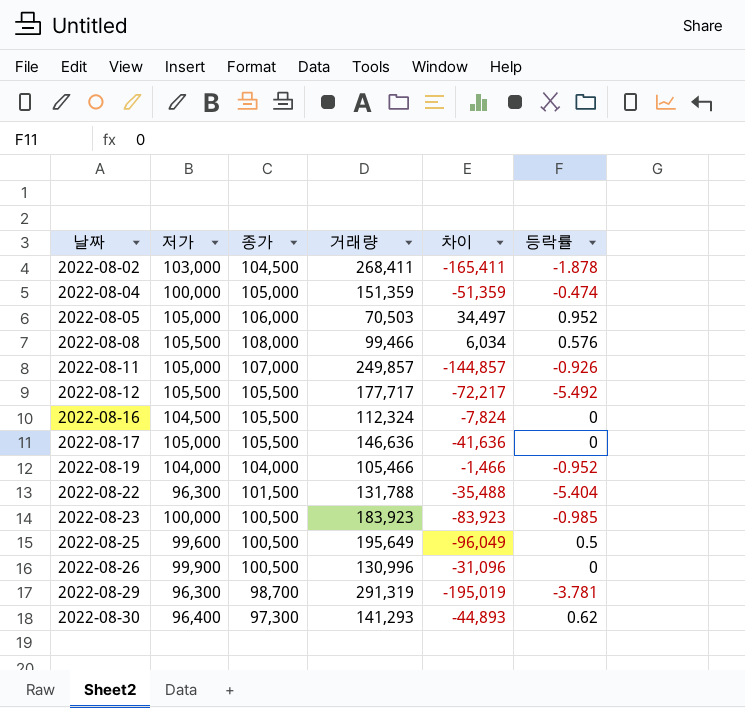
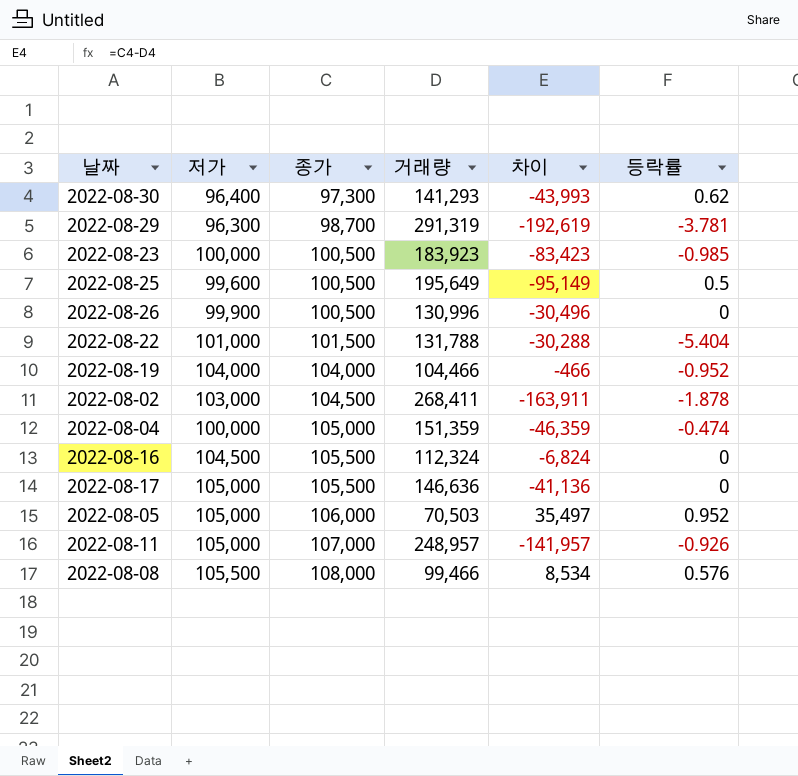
row order: 날짜 ascending -> 종가 ascending
column 차이 | formula: [저가] - [거래량] -> [종가] - [거래량]
row 2022-08-12: 105,500 | 105,500 | 177,717 | -72,217 | -5.492 -> none
2022-08-22 | 저가: 96,300 -> 101,000
2022-08-19 | 거래량: 105,466 -> 104,466
2022-08-11 | 거래량: 249,857 -> 248,957

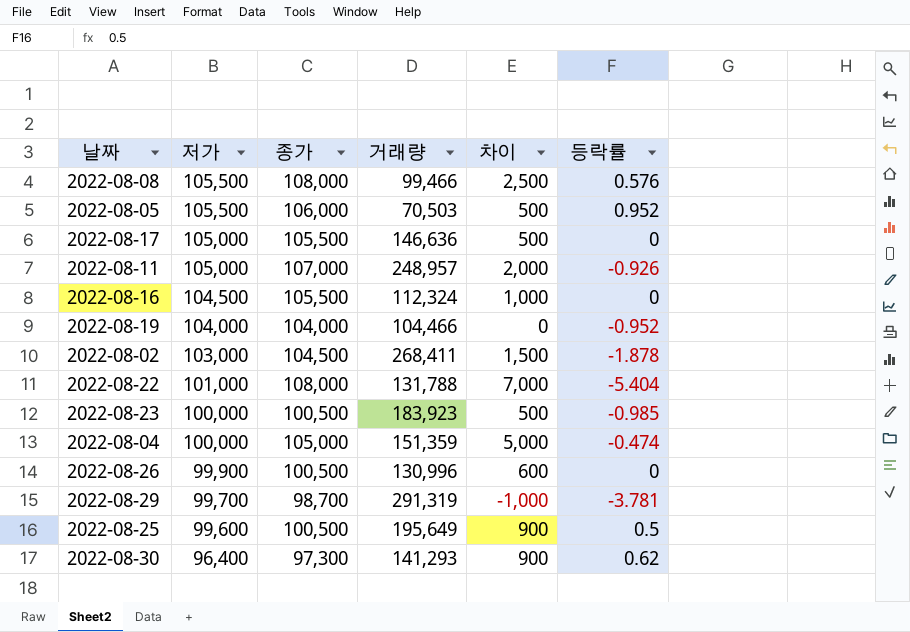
row order: 종가 ascending -> 저가 descending
column 차이 | formula: [종가] - [거래량] -> [종가] - [저가]
2022-08-05 | 저가: 105,000 -> 105,500
2022-08-22 | 종가: 101,500 -> 108,000
2022-08-29 | 저가: 96,300 -> 99,700

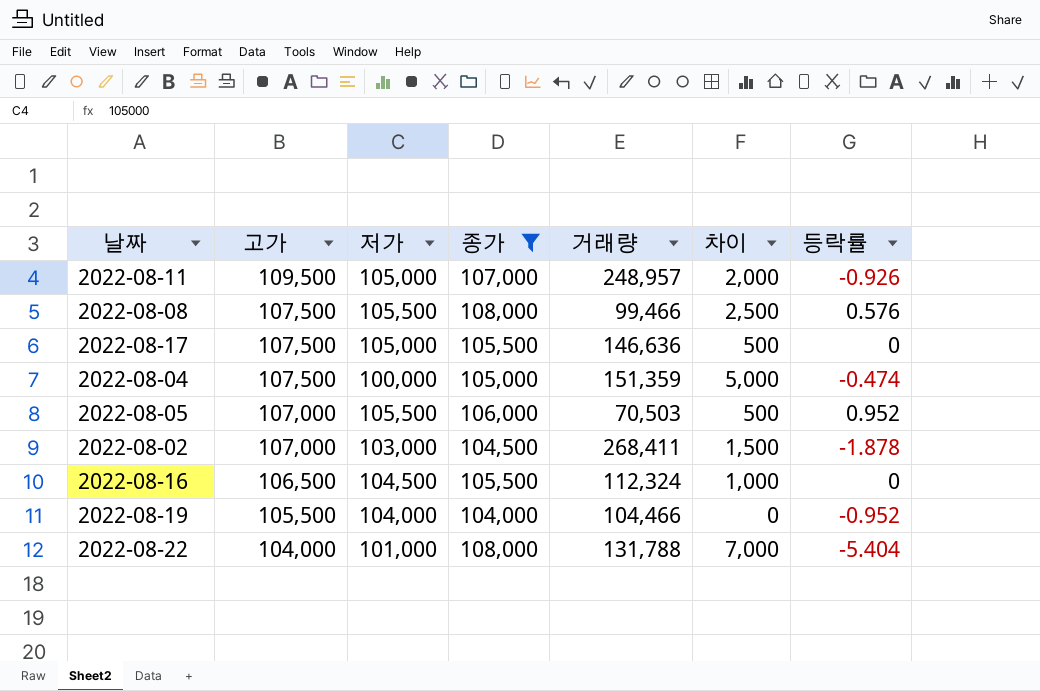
filter: none -> 종가 >= 104,000
row order: 저가 descending -> 고가 descending
column 고가 | position: none -> 2

